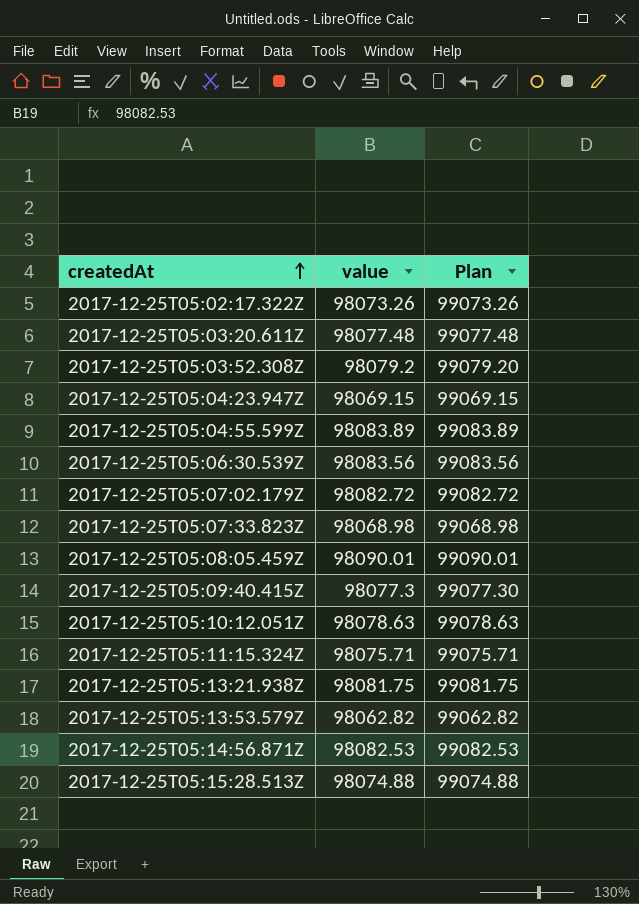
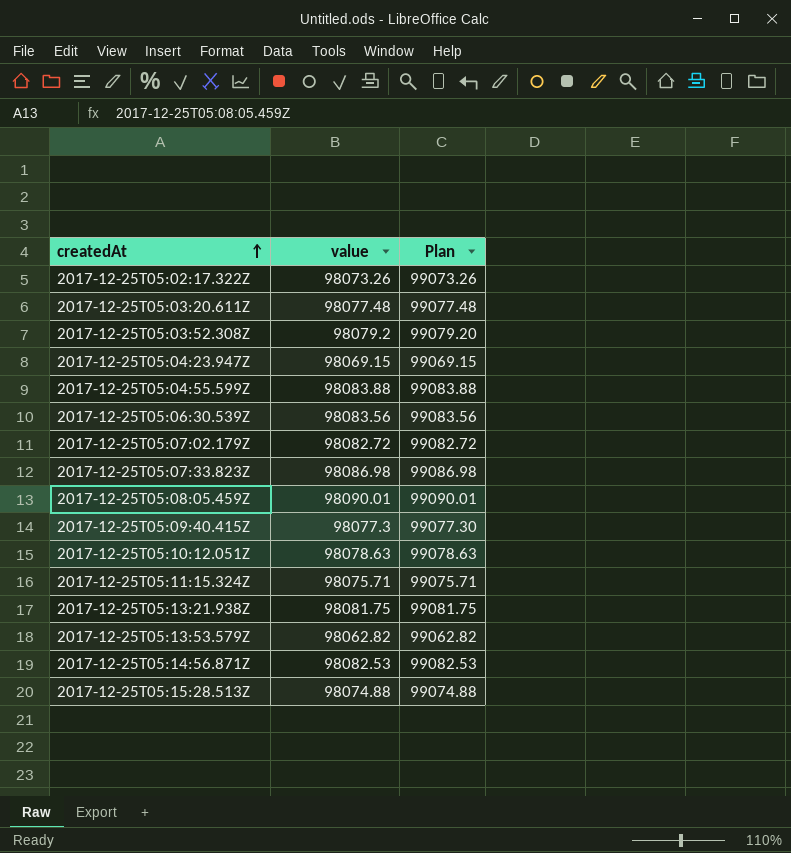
2017-12-25T05:04:55.599Z | value: 98083.89 -> 98083.88
2017-12-25T05:04:55.599Z | Plan: 99083.89 -> 99083.88
2017-12-25T05:07:33.823Z | value: 98068.98 -> 98086.98
2017-12-25T05:07:33.823Z | Plan: 99068.98 -> 99086.98

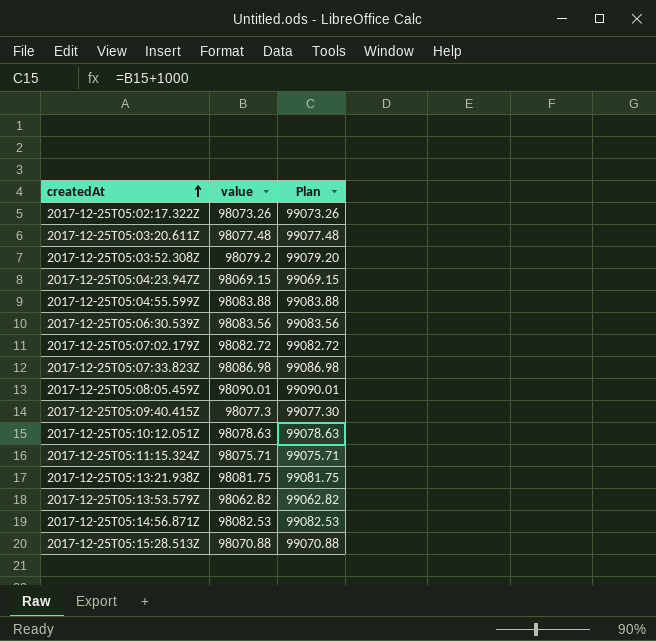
2017-12-25T05:15:28.513Z | value: 98074.88 -> 98070.88
2017-12-25T05:15:28.513Z | Plan: 99074.88 -> 99070.88

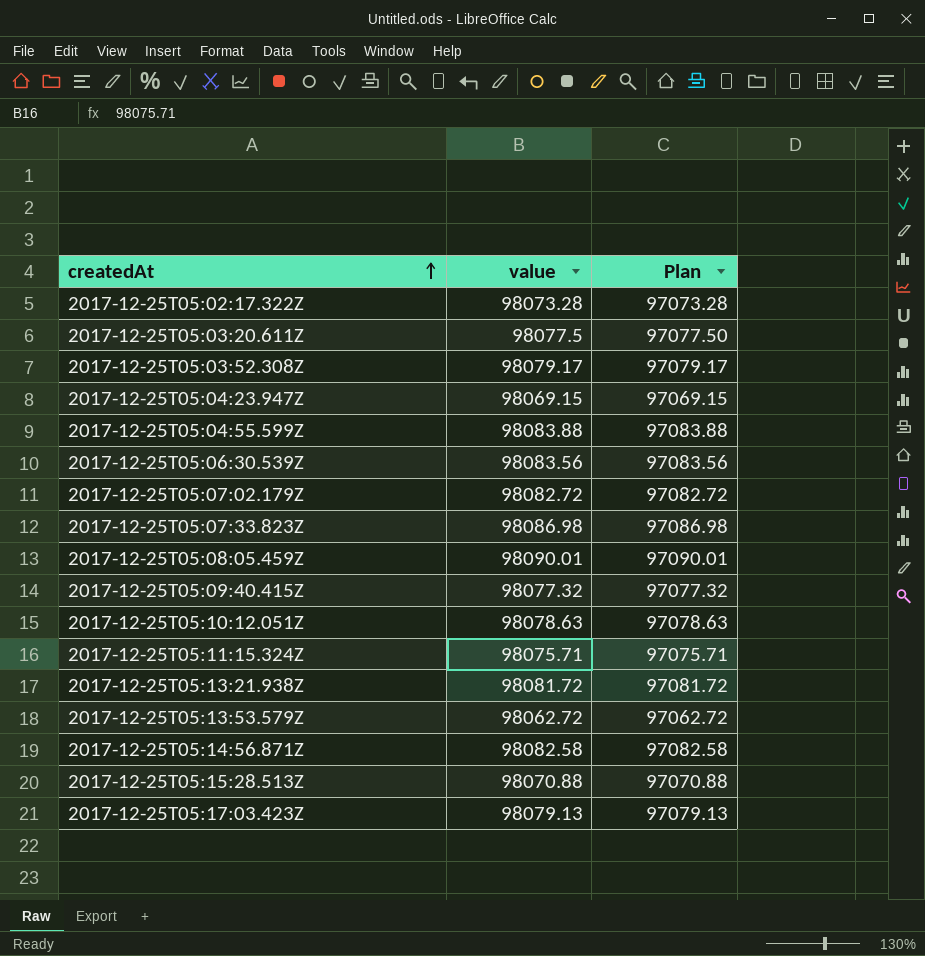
column Plan | formula: [value] + 1000 -> [value] - 1000
2017-12-25T05:02:17.322Z | value: 98073.26 -> 98073.28
2017-12-25T05:03:20.611Z | value: 98077.48 -> 98077.5
2017-12-25T05:03:52.308Z | value: 98079.2 -> 98079.17
2017-12-25T05:09:40.415Z | value: 98077.3 -> 98077.32
2017-12-25T05:13:21.938Z | value: 98081.75 -> 98081.72
2017-12-25T05:13:53.579Z | value: 98062.82 -> 98062.72
2017-12-25T05:14:56.871Z | value: 98082.53 -> 98082.58
row 2017-12-25T05:17:03.423Z: none -> 98079.13 | 97079.13

